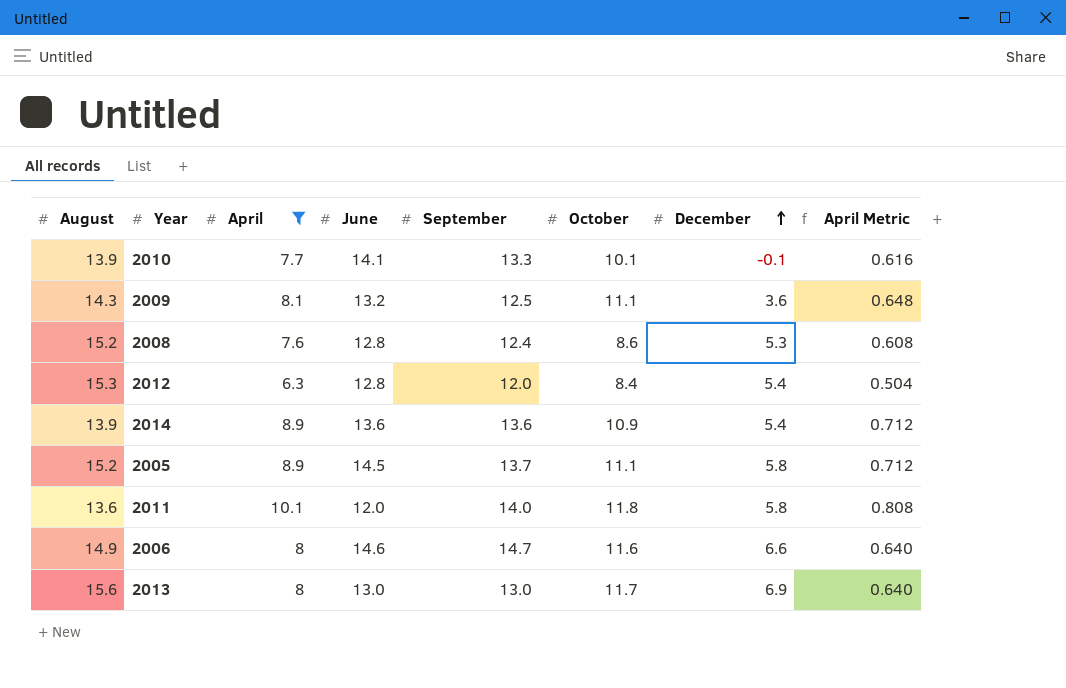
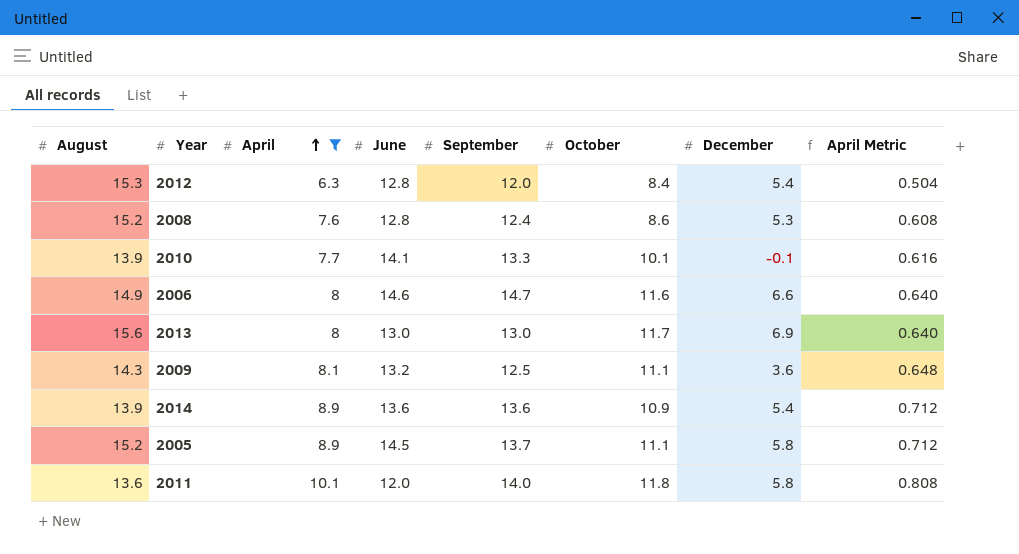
row order: December ascending -> April ascending

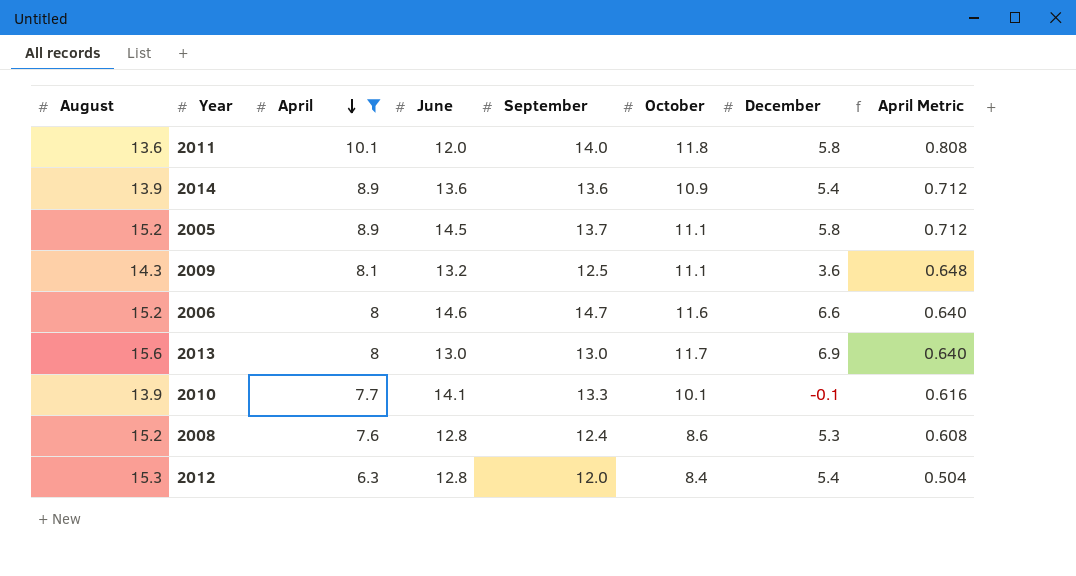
row order: April ascending -> April descending
2006 | August: 14.9 -> 15.2

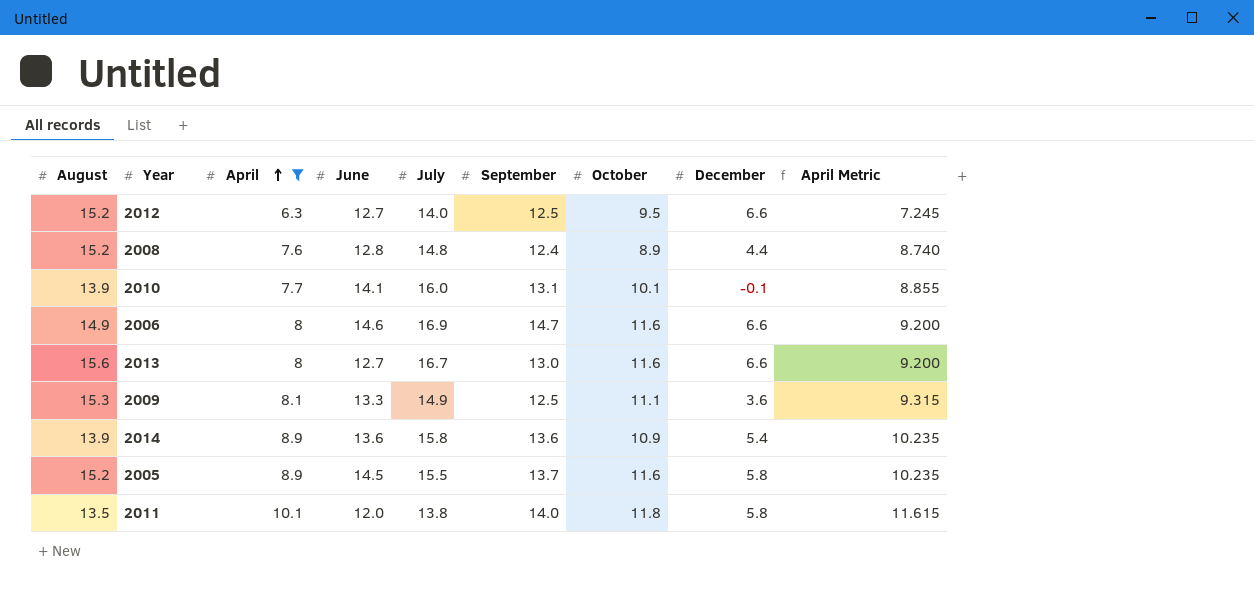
row order: April descending -> April ascending
column July | position: none -> 5
column April Metric | formula: [April] * 0.08 -> [April] * 1.15
2012 | August: 15.3 -> 15.2
2012 | June: 12.8 -> 12.7
2012 | September: 12.0 -> 12.5
2012 | October: 8.4 -> 9.5
2012 | December: 5.4 -> 6.6
2008 | October: 8.6 -> 8.9
2008 | December: 5.3 -> 4.4
2010 | September: 13.3 -> 13.1
2006 | August: 15.2 -> 14.9
2013 | June: 13.0 -> 12.7
2013 | October: 11.7 -> 11.6
2013 | December: 6.9 -> 6.6
2009 | August: 14.3 -> 15.3
2009 | June: 13.2 -> 13.3
2005 | October: 11.1 -> 11.6
2011 | August: 13.6 -> 13.5

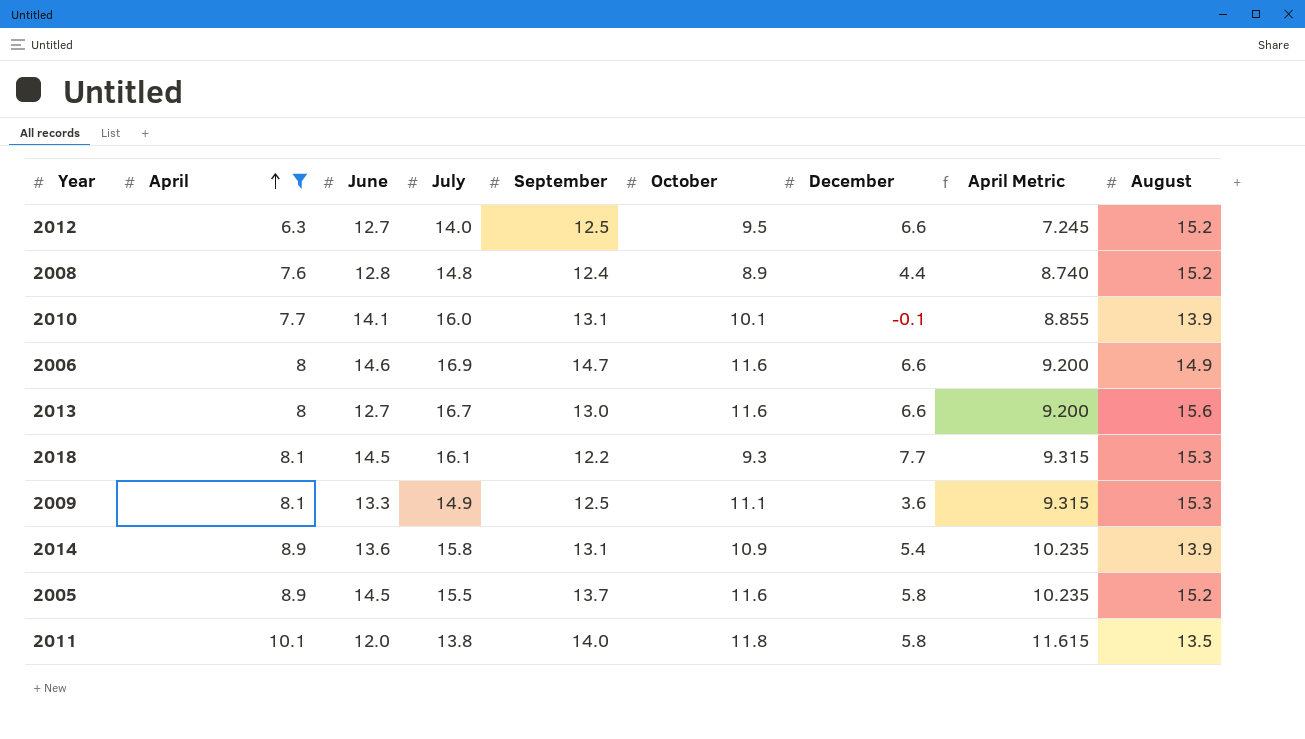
column August | position: 1 -> 9
row 2018: none -> 8.1 | 14.5 | 16.1 | 12.2 | 9.3 | 7.7 | 9.315 | 15.3
2014 | September: 13.6 -> 13.1

